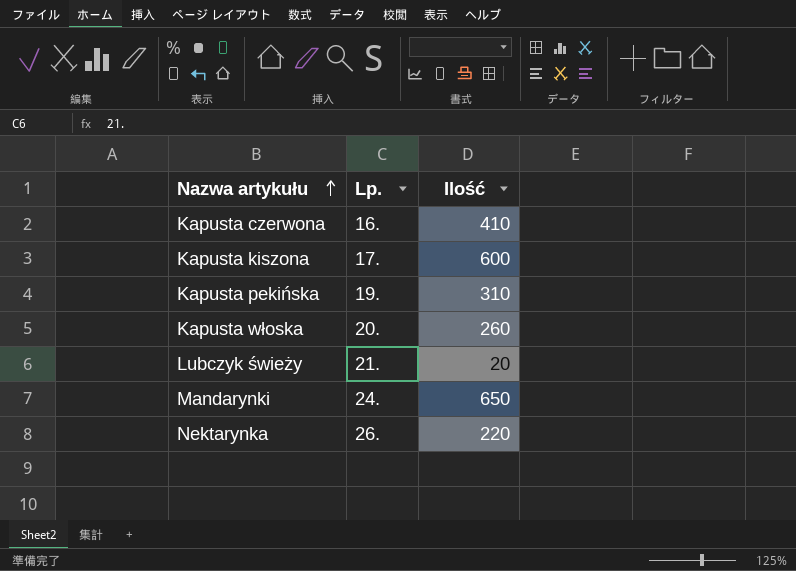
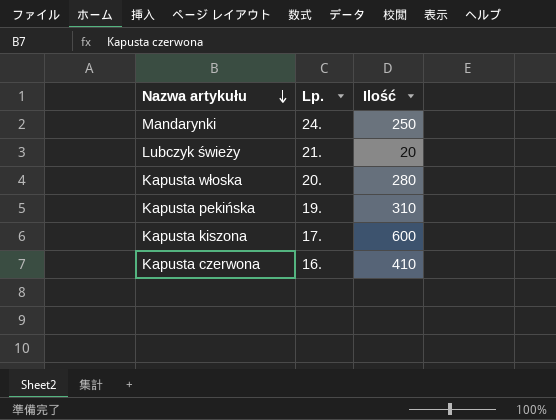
row order: Nazwa artykułu ascending -> Nazwa artykułu descending
row Nektarynka: 26. | 220 -> none
Mandarynki | Ilość: 650 -> 250
Kapusta włoska | Ilość: 260 -> 280

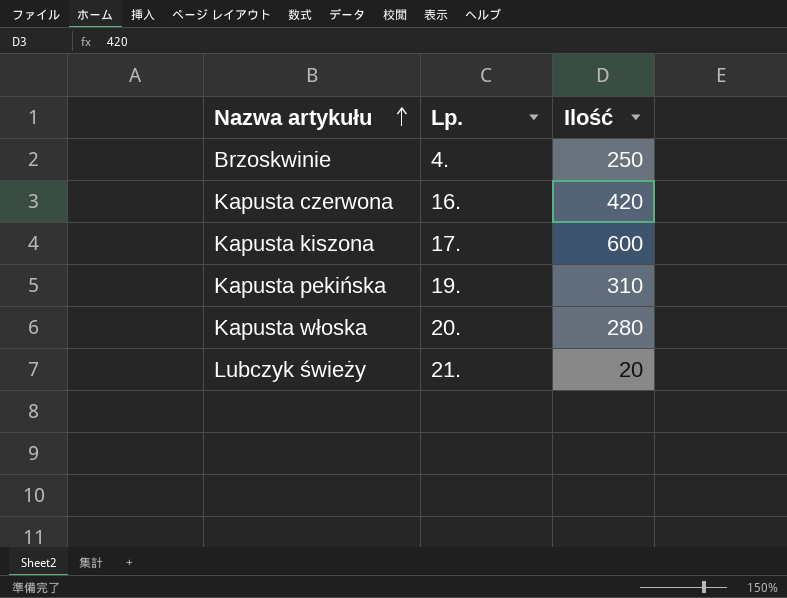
row order: Nazwa artykułu descending -> Nazwa artykułu ascending
row Mandarynki: 24. | 250 -> none
row Brzoskwinie: none -> 4. | 250
Kapusta czerwona | Ilość: 410 -> 420

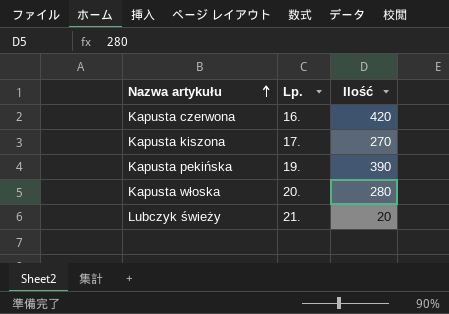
row Brzoskwinie: 4. | 250 -> none
Kapusta kiszona | Ilość: 600 -> 270
Kapusta pekińska | Ilość: 310 -> 390

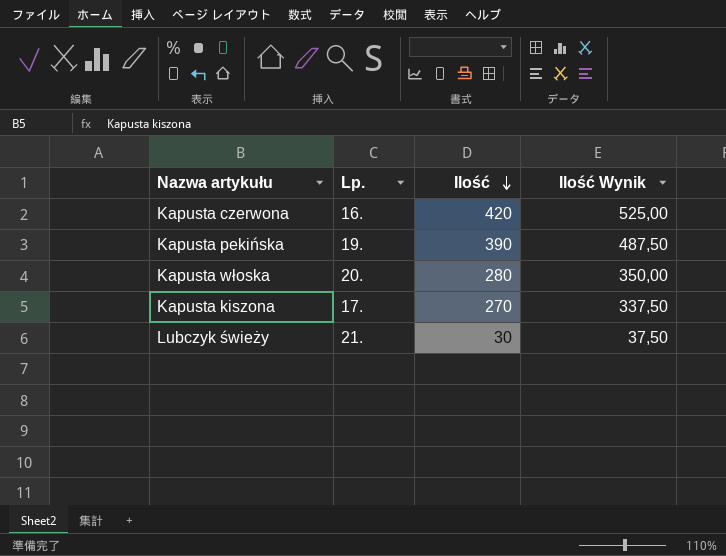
row order: Nazwa artykułu ascending -> Ilość descending
column Ilość Wynik | formula: none -> [Ilość] * 1,25
Lubczyk świeży | Ilość: 20 -> 30

